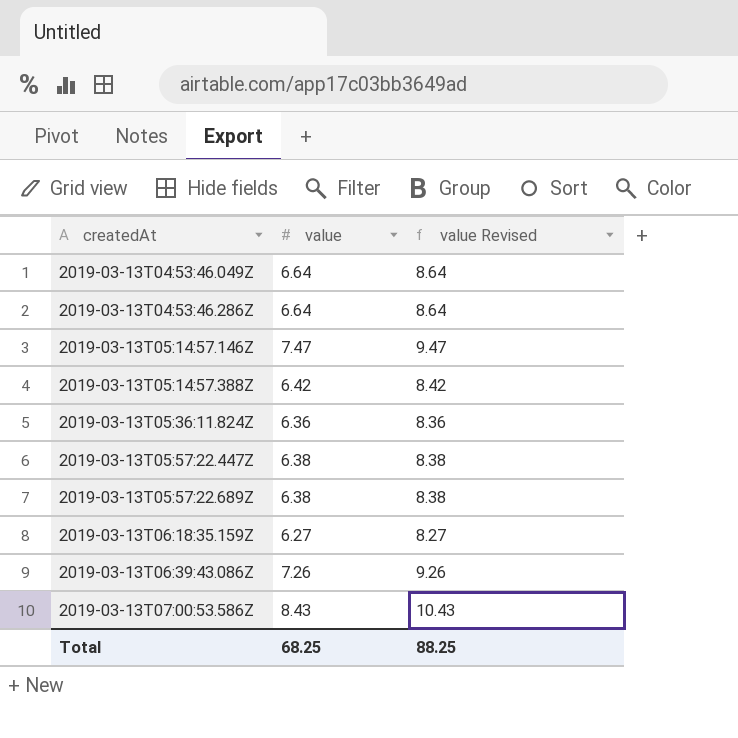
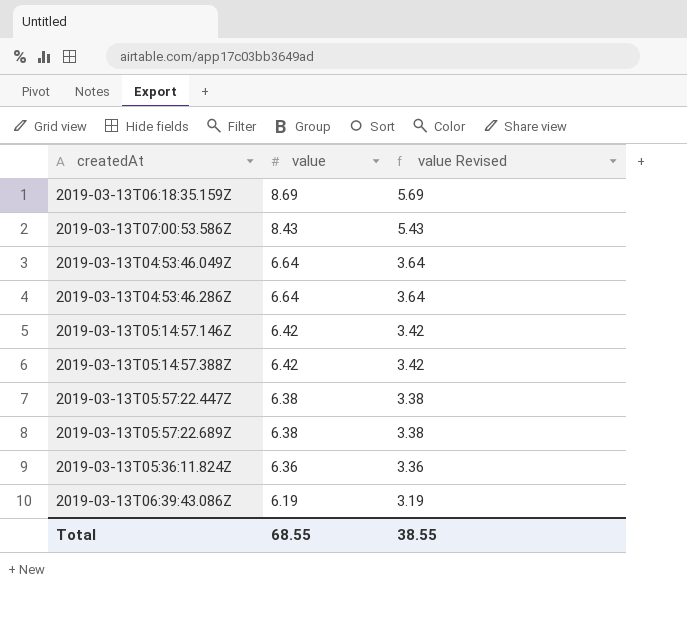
row order: createdAt ascending -> value descending
column value Revised | formula: [value] + 2 -> [value] - 3
2019-03-13T06:18:35.159Z | value: 6.27 -> 8.69
2019-03-13T05:14:57.146Z | value: 7.47 -> 6.42
2019-03-13T06:39:43.086Z | value: 7.26 -> 6.19
Total | value: 68.25 -> 68.55
Total | value Revised: 88.25 -> 38.55

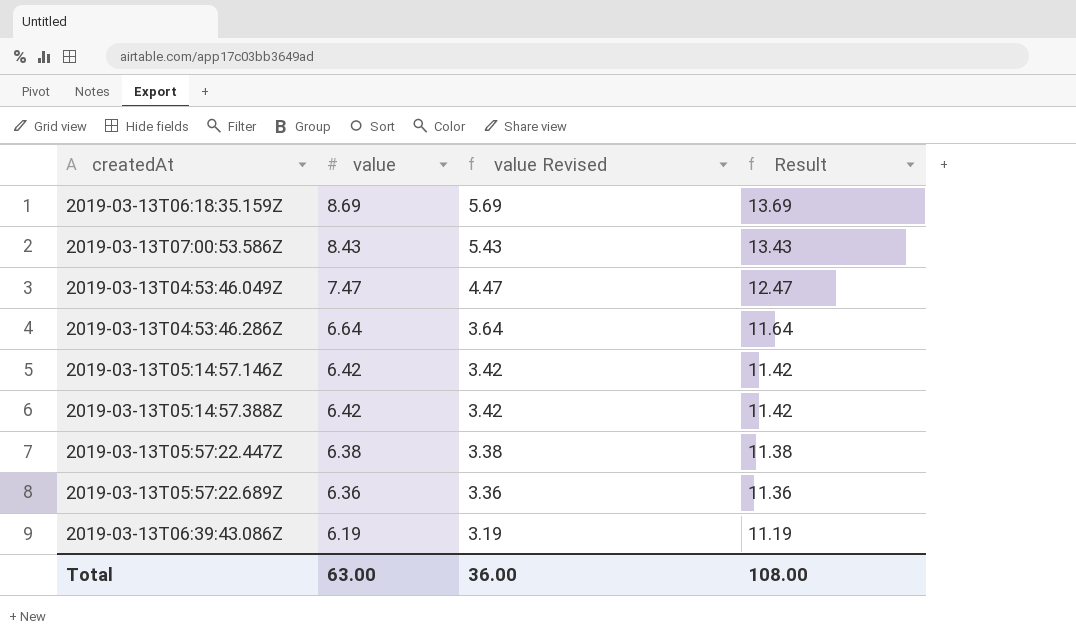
column Result | formula: none -> [value] + 5
row 2019-03-13T05:36:11.824Z: 6.36 | 3.36 -> none
2019-03-13T04:53:46.049Z | value: 6.64 -> 7.47
2019-03-13T04:53:46.049Z | value Revised: 3.64 -> 4.47
2019-03-13T05:57:22.689Z | value: 6.38 -> 6.36
2019-03-13T05:57:22.689Z | value Revised: 3.38 -> 3.36
Total | value: 68.55 -> 63.00
Total | value Revised: 38.55 -> 36.00

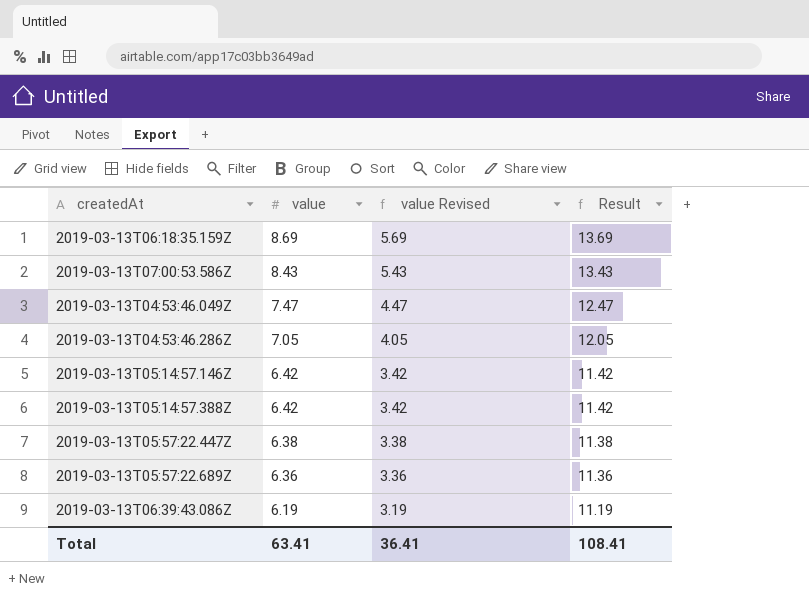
2019-03-13T04:53:46.286Z | value: 6.64 -> 7.05
2019-03-13T04:53:46.286Z | value Revised: 3.64 -> 4.05
2019-03-13T04:53:46.286Z | Result: 11.64 -> 12.05
Total | value: 63.00 -> 63.41
Total | value Revised: 36.00 -> 36.41
Total | Result: 108.00 -> 108.41

